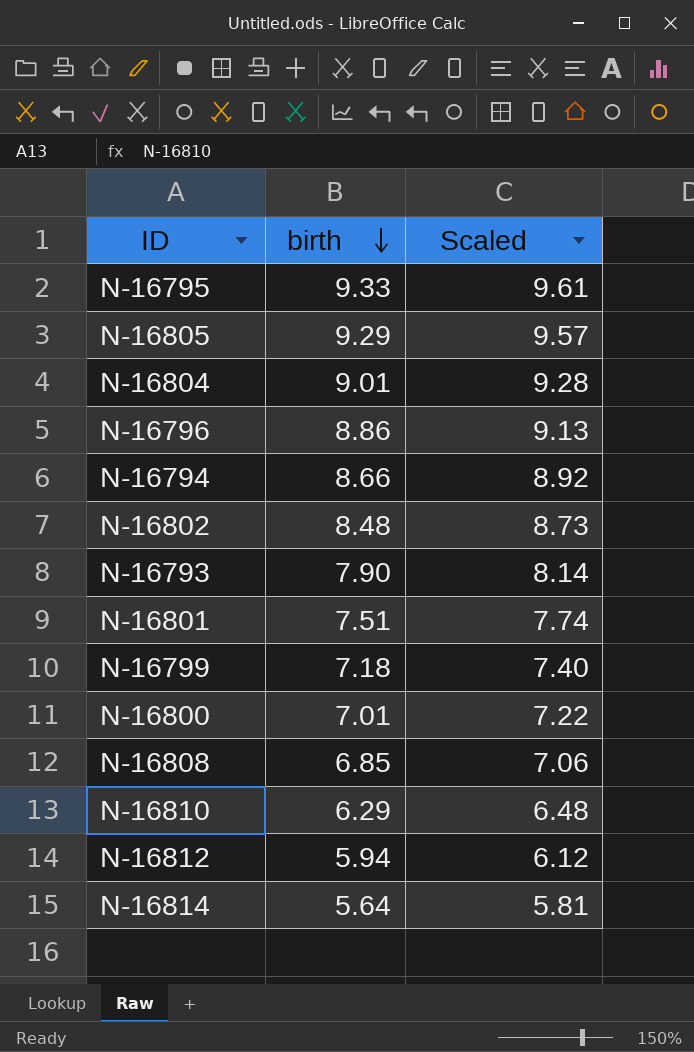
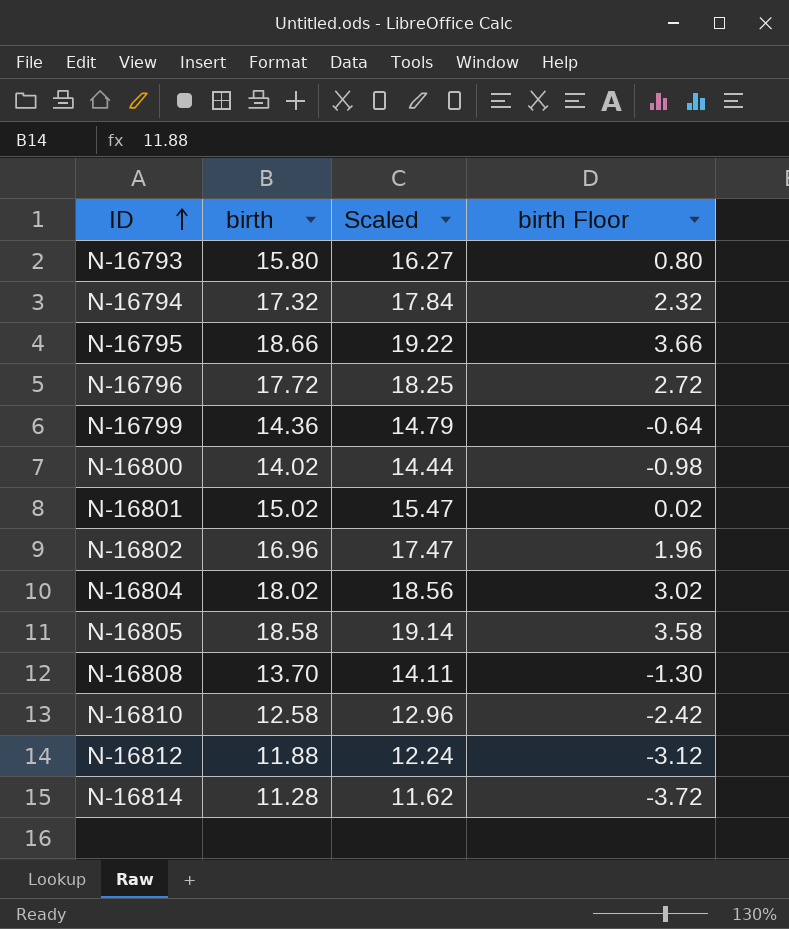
row order: birth descending -> ID ascending
column birth Floor | formula: none -> [birth] - 15
N-16793 | birth: 7.90 -> 15.80
N-16793 | Scaled: 8.14 -> 16.27
N-16794 | birth: 8.66 -> 17.32
N-16794 | Scaled: 8.92 -> 17.84
N-16795 | birth: 9.33 -> 18.66
N-16795 | Scaled: 9.61 -> 19.22
N-16796 | birth: 8.86 -> 17.72
N-16796 | Scaled: 9.13 -> 18.25
N-16799 | birth: 7.18 -> 14.36
N-16799 | Scaled: 7.40 -> 14.79
N-16800 | birth: 7.01 -> 14.02
N-16800 | Scaled: 7.22 -> 14.44
N-16801 | birth: 7.51 -> 15.02
N-16801 | Scaled: 7.74 -> 15.47
N-16802 | birth: 8.48 -> 16.96
N-16802 | Scaled: 8.73 -> 17.47
N-16804 | birth: 9.01 -> 18.02
N-16804 | Scaled: 9.28 -> 18.56
N-16805 | birth: 9.29 -> 18.58
N-16805 | Scaled: 9.57 -> 19.14
N-16808 | birth: 6.85 -> 13.70
N-16808 | Scaled: 7.06 -> 14.11
N-16810 | birth: 6.29 -> 12.58
N-16810 | Scaled: 6.48 -> 12.96
N-16812 | birth: 5.94 -> 11.88
N-16812 | Scaled: 6.12 -> 12.24
N-16814 | birth: 5.64 -> 11.28
N-16814 | Scaled: 5.81 -> 11.62

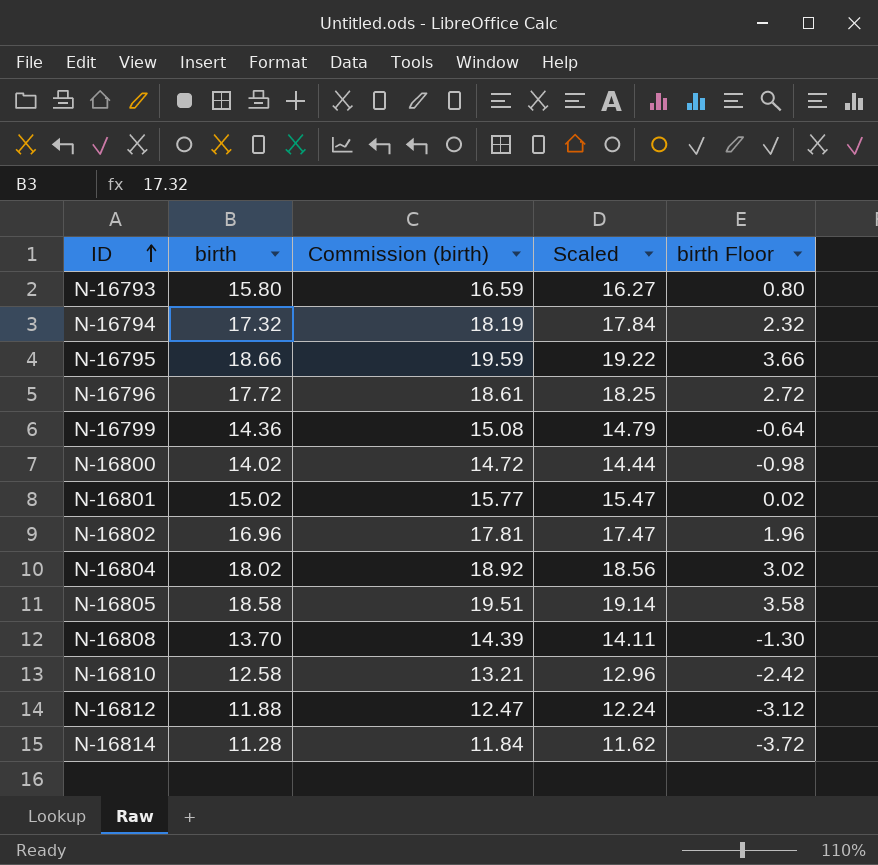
column Commission (birth) | formula: none -> [birth] * 1.05

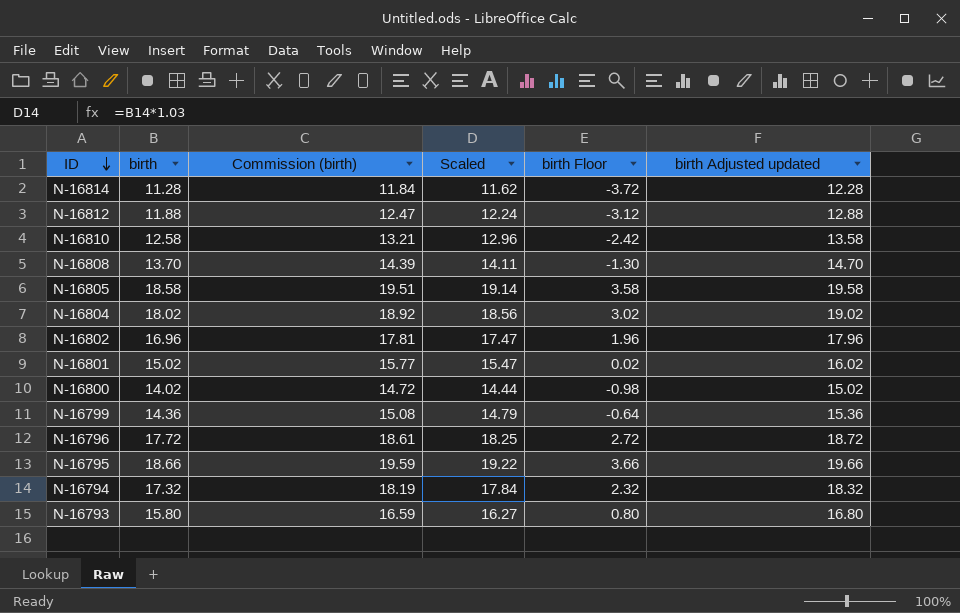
row order: ID ascending -> ID descending
column birth Adjusted updated | formula: none -> [birth] + 1

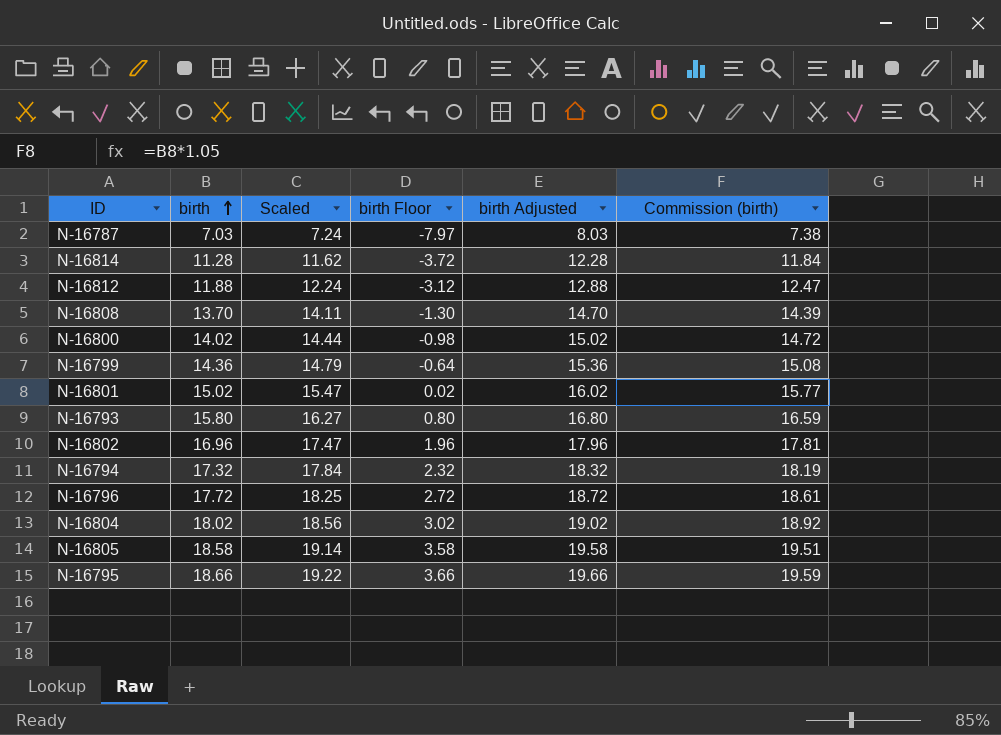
row order: ID descending -> birth ascending
column name: birth Adjusted updated -> birth Adjusted
column Commission (birth) | position: 3 -> 6
row N-16810: 12.58 | 13.21 | 12.96 | -2.42 | 13.58 -> none
row N-16787: none -> 7.03 | 7.24 | -7.97 | 8.03 | 7.38

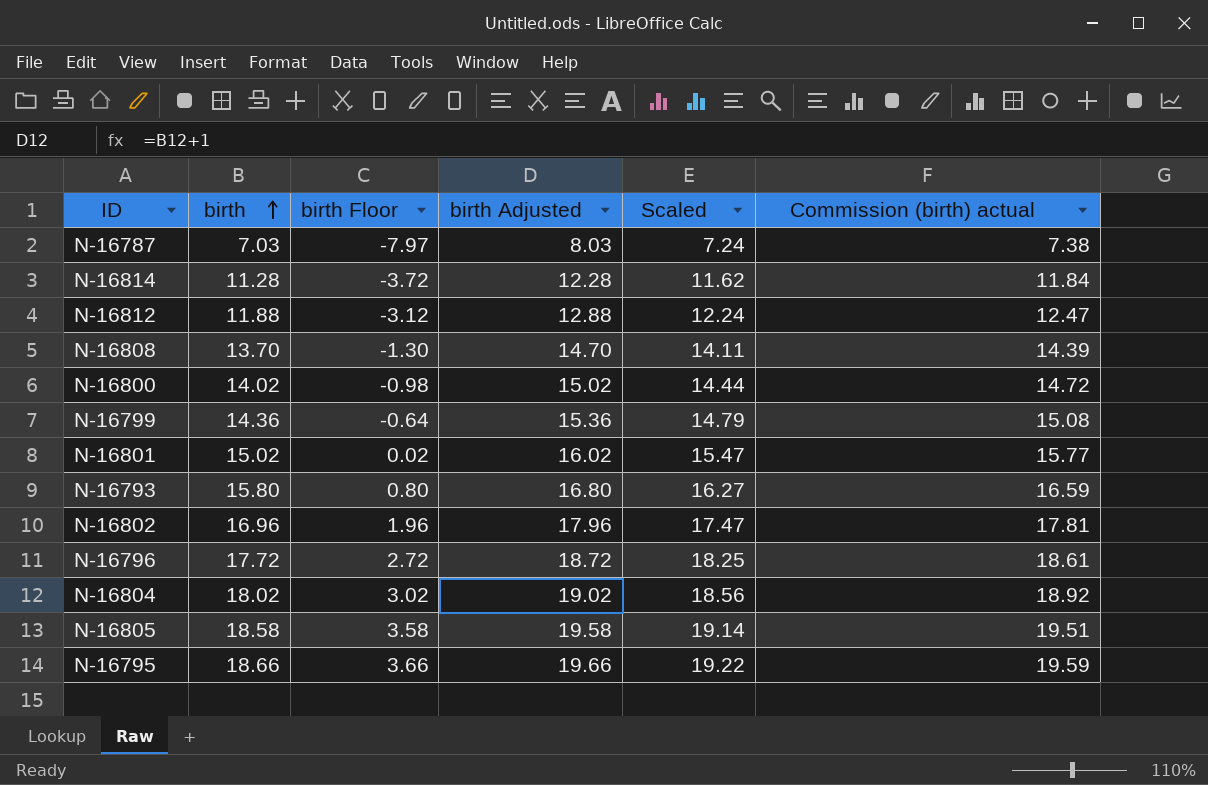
column Scaled | position: 3 -> 5
column name: Commission (birth) -> Commission (birth) actual
row N-16794: 17.32 | 17.84 | 2.32 | 18.32 | 18.19 -> none

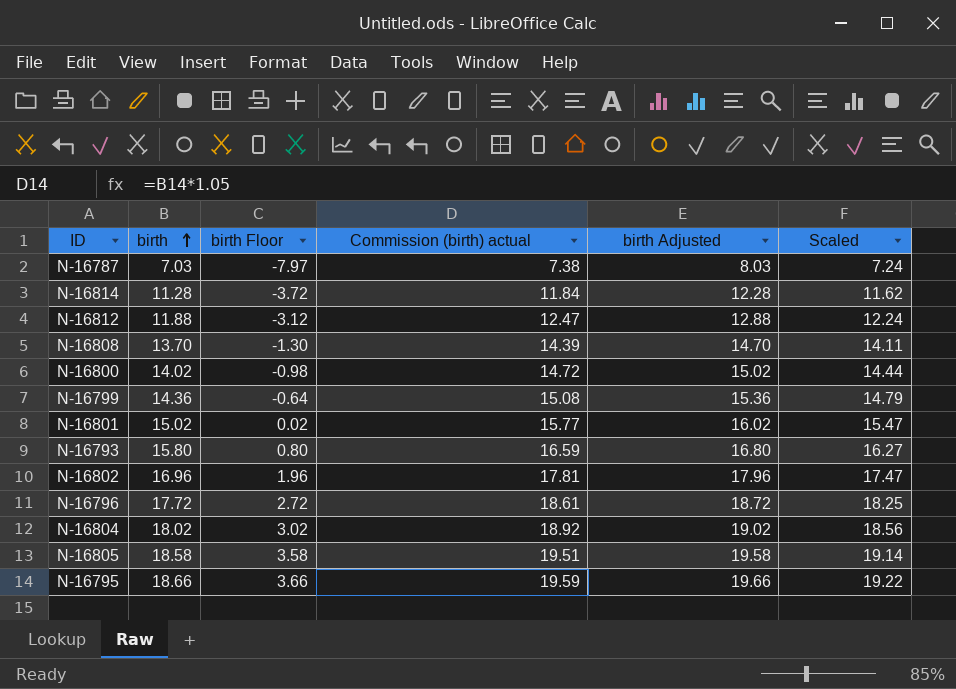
column Commission (birth) actual | position: 6 -> 4

